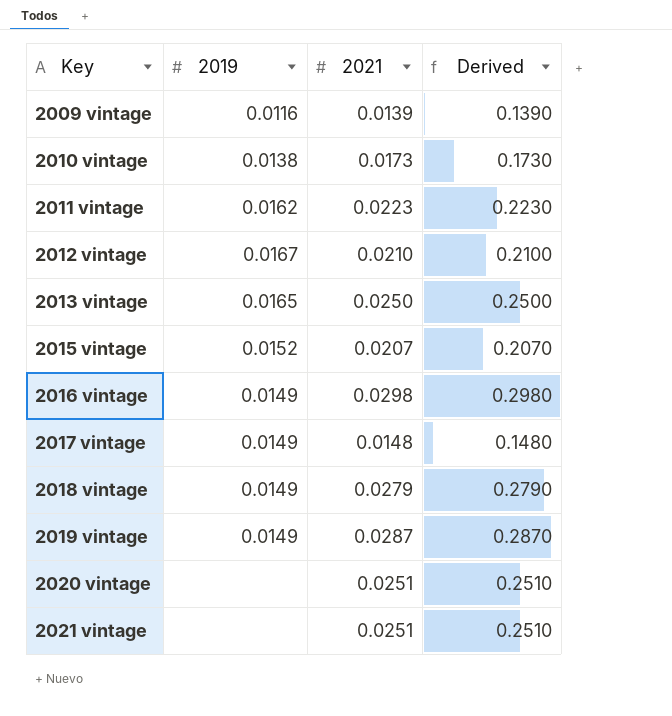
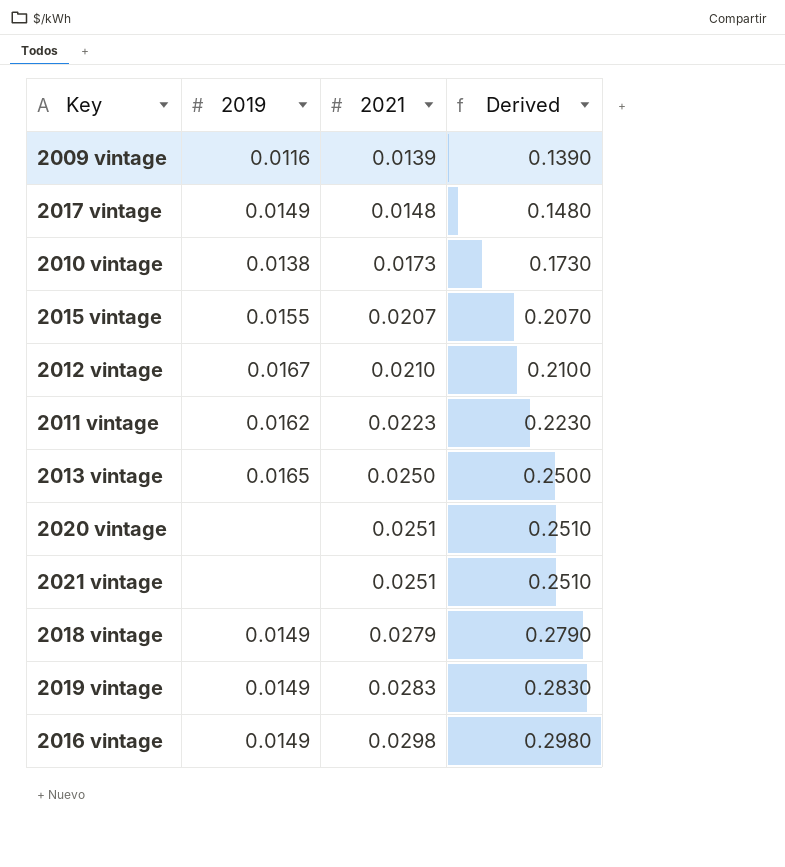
row order: Key ascending -> 2021 ascending
2015 vintage | 2019: 0.0152 -> 0.0155
2019 vintage | 2021: 0.0287 -> 0.0283
2019 vintage | Derived: 0.2870 -> 0.2830

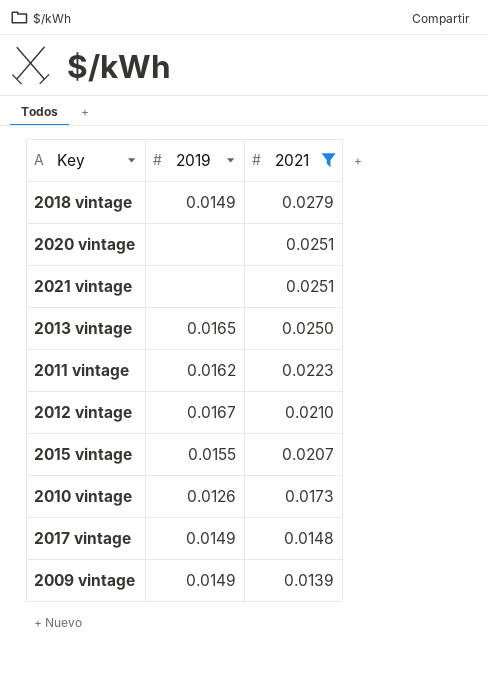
filter: none -> 2021 <= 0.0279
row order: 2021 ascending -> 2021 descending
column Derived | formula: [2021] * 10 -> none
2010 vintage | 2019: 0.0138 -> 0.0126
2009 vintage | 2019: 0.0116 -> 0.0149

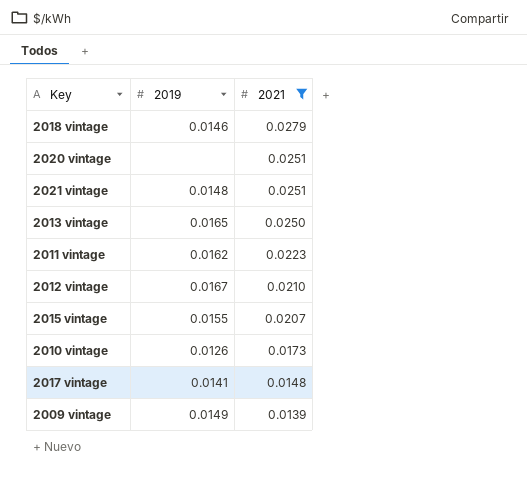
2018 vintage | 2019: 0.0149 -> 0.0146
2021 vintage | 2019: none -> 0.0148
2017 vintage | 2019: 0.0149 -> 0.0141

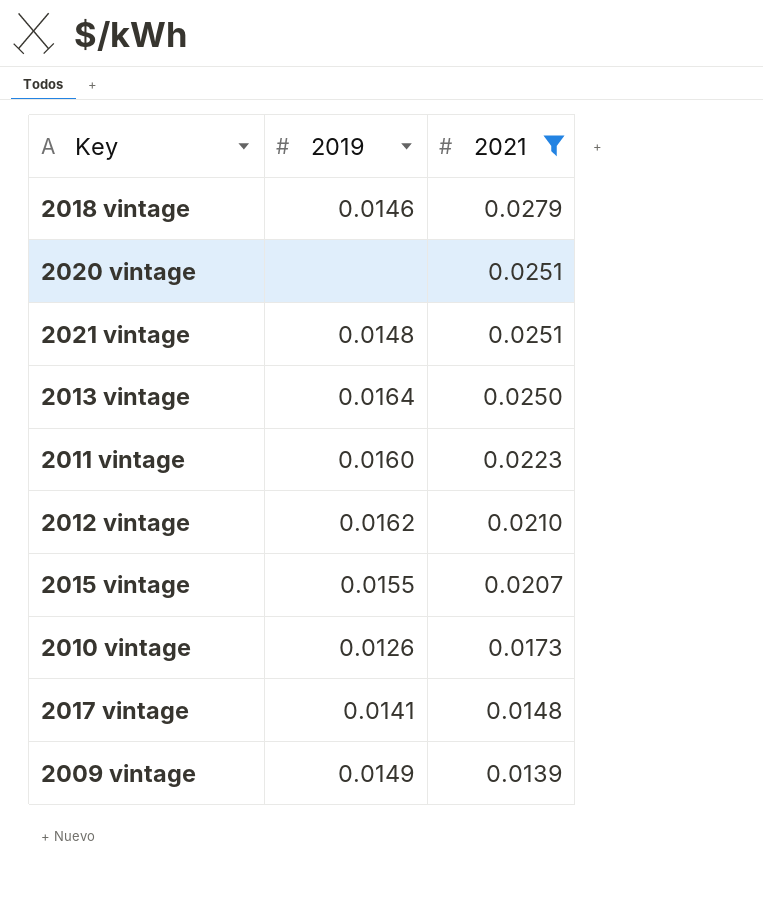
2013 vintage | 2019: 0.0165 -> 0.0164
2011 vintage | 2019: 0.0162 -> 0.0160
2012 vintage | 2019: 0.0167 -> 0.0162

